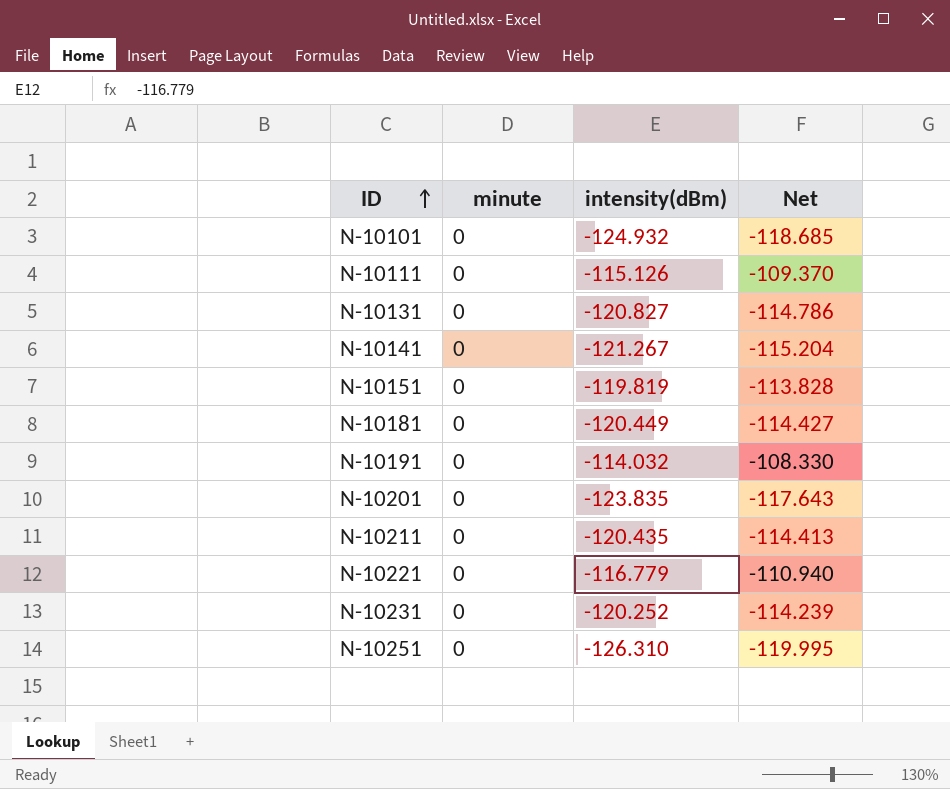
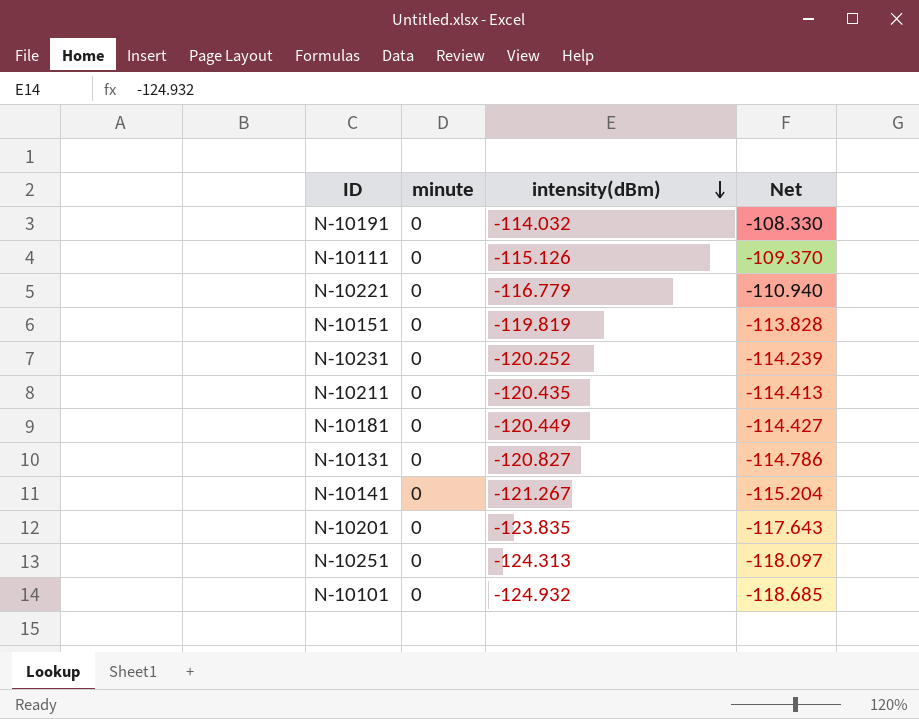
row order: ID ascending -> intensity(dBm) descending
N-10251 | intensity(dBm): -126.310 -> -124.313
N-10251 | Net: -119.995 -> -118.097

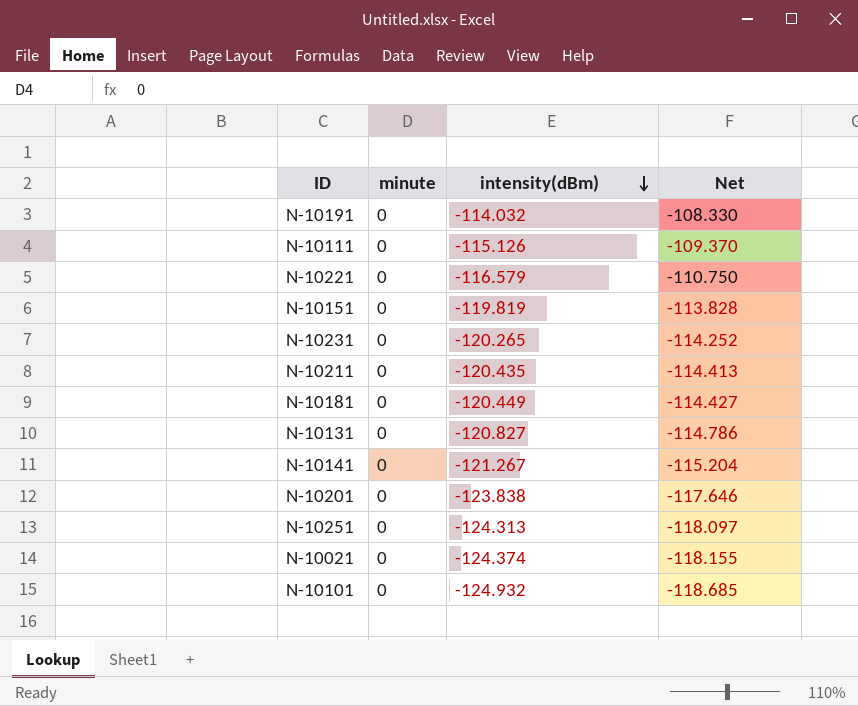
N-10221 | intensity(dBm): -116.779 -> -116.579
N-10221 | Net: -110.940 -> -110.750
N-10231 | intensity(dBm): -120.252 -> -120.265
N-10231 | Net: -114.239 -> -114.252
N-10201 | intensity(dBm): -123.835 -> -123.838
N-10201 | Net: -117.643 -> -117.646
row N-10021: none -> 0 | -124.374 | -118.155

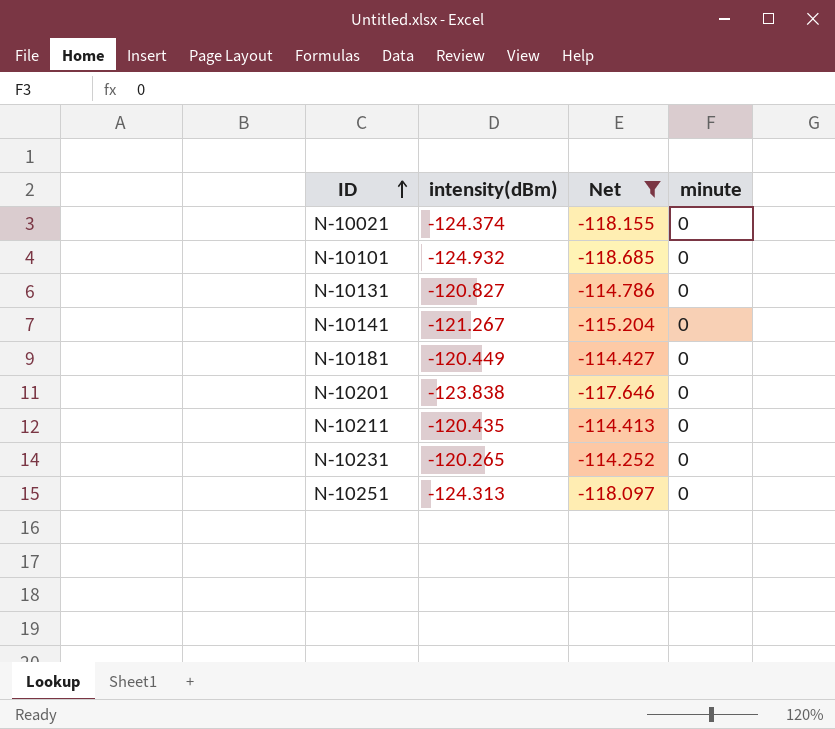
filter: none -> Net <= -114.252
row order: intensity(dBm) descending -> ID ascending
column minute | position: 2 -> 4

